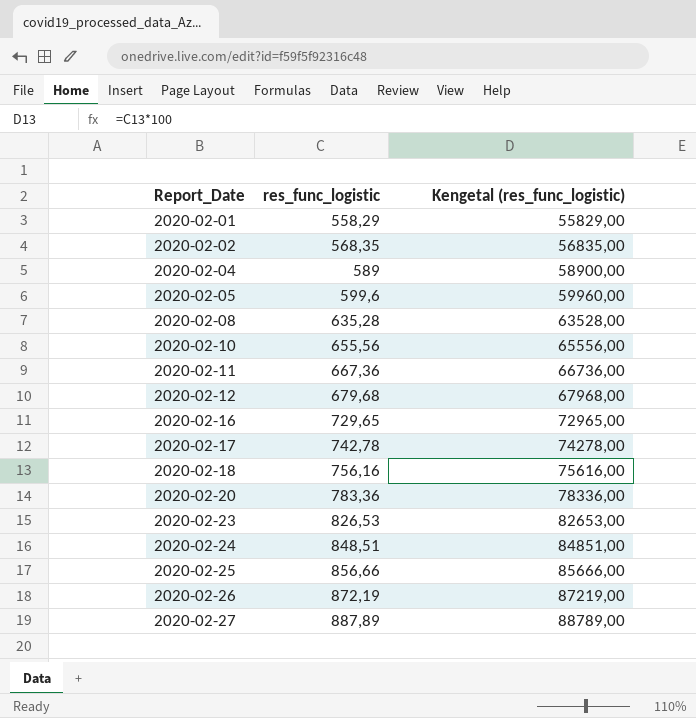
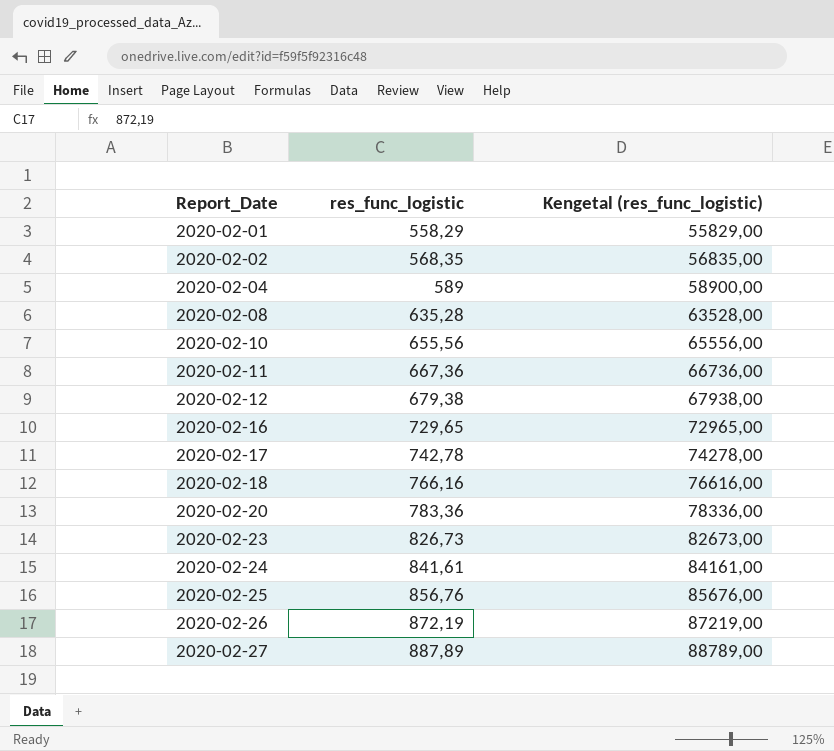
row 2020-02-05: 599,6 | 59960,00 -> none
2020-02-12 | res_func_logistic: 679,68 -> 679,38
2020-02-12 | Kengetal (res_func_logistic): 67968,00 -> 67938,00
2020-02-18 | res_func_logistic: 756,16 -> 766,16
2020-02-18 | Kengetal (res_func_logistic): 75616,00 -> 76616,00
2020-02-23 | res_func_logistic: 826,53 -> 826,73
2020-02-23 | Kengetal (res_func_logistic): 82653,00 -> 82673,00
2020-02-24 | res_func_logistic: 848,51 -> 841,61
2020-02-24 | Kengetal (res_func_logistic): 84851,00 -> 84161,00
2020-02-25 | res_func_logistic: 856,66 -> 856,76
2020-02-25 | Kengetal (res_func_logistic): 85666,00 -> 85676,00

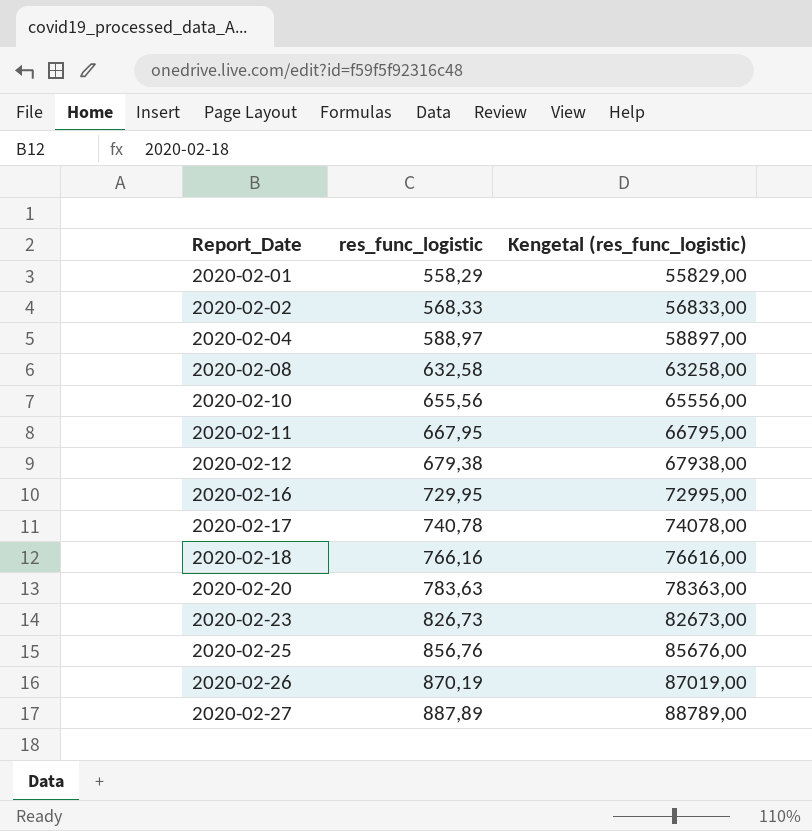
row 2020-02-24: 841,61 | 84161,00 -> none
2020-02-02 | res_func_logistic: 568,35 -> 568,33
2020-02-02 | Kengetal (res_func_logistic): 56835,00 -> 56833,00
2020-02-04 | res_func_logistic: 589 -> 588,97
2020-02-04 | Kengetal (res_func_logistic): 58900,00 -> 58897,00
2020-02-08 | res_func_logistic: 635,28 -> 632,58
2020-02-08 | Kengetal (res_func_logistic): 63528,00 -> 63258,00
2020-02-11 | res_func_logistic: 667,36 -> 667,95
2020-02-11 | Kengetal (res_func_logistic): 66736,00 -> 66795,00
2020-02-16 | res_func_logistic: 729,65 -> 729,95
2020-02-16 | Kengetal (res_func_logistic): 72965,00 -> 72995,00
2020-02-17 | res_func_logistic: 742,78 -> 740,78
2020-02-17 | Kengetal (res_func_logistic): 74278,00 -> 74078,00
2020-02-20 | res_func_logistic: 783,36 -> 783,63
2020-02-20 | Kengetal (res_func_logistic): 78336,00 -> 78363,00
2020-02-26 | res_func_logistic: 872,19 -> 870,19
2020-02-26 | Kengetal (res_func_logistic): 87219,00 -> 87019,00

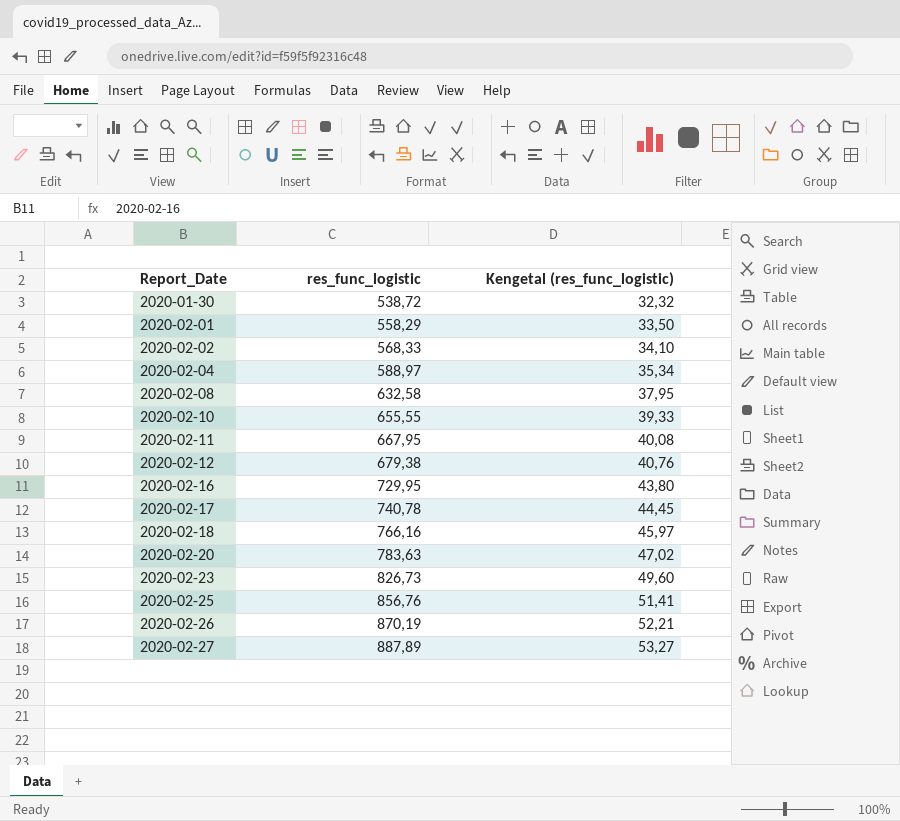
column Kengetal (res_func_logistic) | formula: [res_func_logistic] * 100 -> [res_func_logistic] * 0,06
row 2020-01-30: none -> 538,72 | 32,32
2020-02-10 | res_func_logistic: 655,56 -> 655,55

